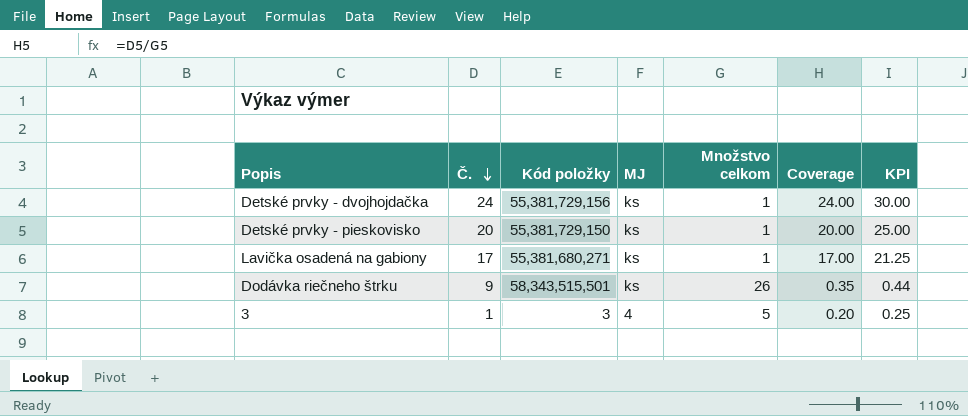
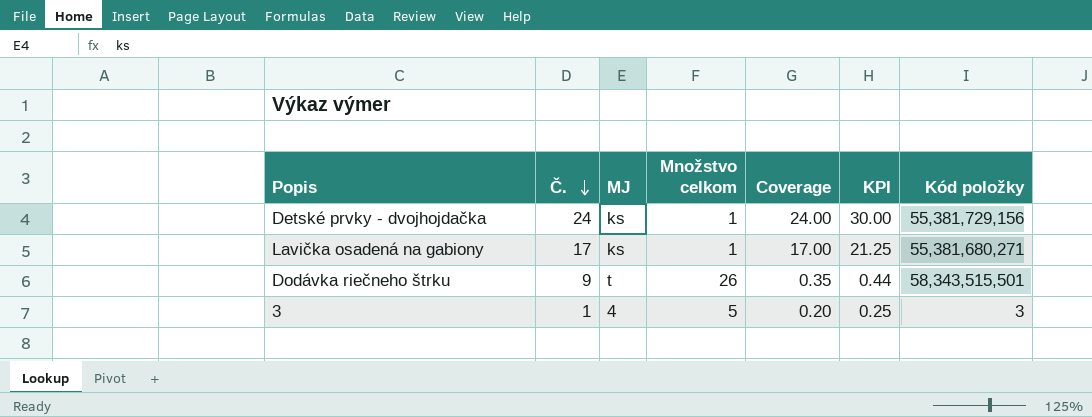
column Kód položky | position: 3 -> 7
row Detské prvky - pieskovisko: 20 | 55,381,729,150 | ks | 1 | 20.00 | 25.00 -> none
Dodávka riečneho štrku | MJ: ks -> t

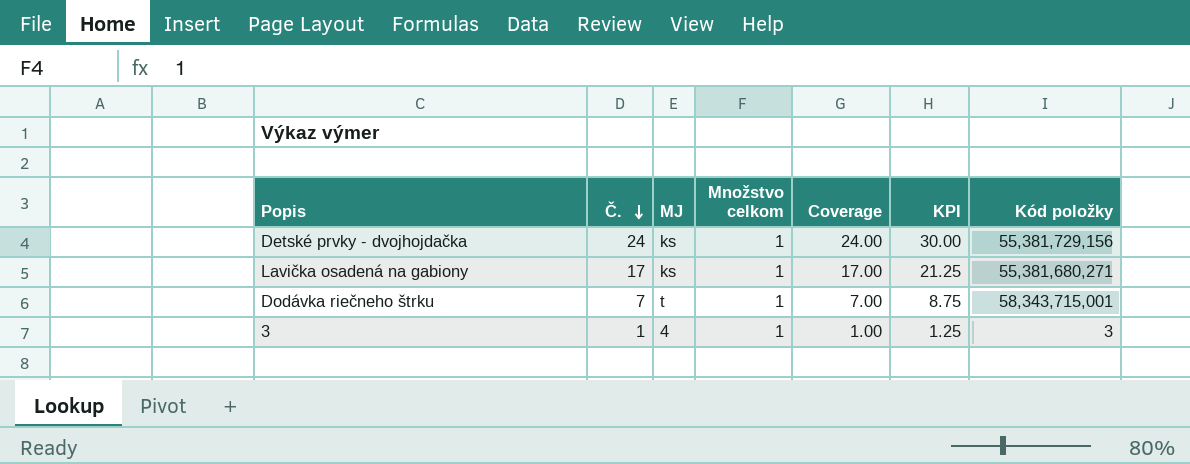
Dodávka riečneho štrku | Č.: 9 -> 7
Dodávka riečneho štrku | Množstvo celkom: 26 -> 1
Dodávka riečneho štrku | Coverage: 0.35 -> 7.00
Dodávka riečneho štrku | KPI: 0.44 -> 8.75
Dodávka riečneho štrku | Kód položky: 58,343,515,501 -> 58,343,715,001
3 | Množstvo celkom: 5 -> 1
3 | Coverage: 0.20 -> 1.00
3 | KPI: 0.25 -> 1.25

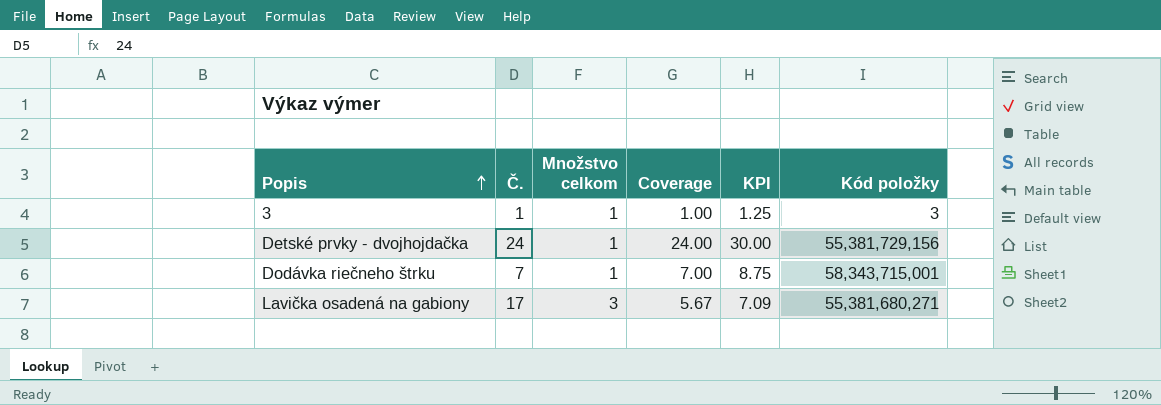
row order: Č. descending -> Popis ascending
column MJ | position: 3 -> none
Lavička osadená na gabiony | Množstvo celkom: 1 -> 3
Lavička osadená na gabiony | Coverage: 17.00 -> 5.67
Lavička osadená na gabiony | KPI: 21.25 -> 7.09

